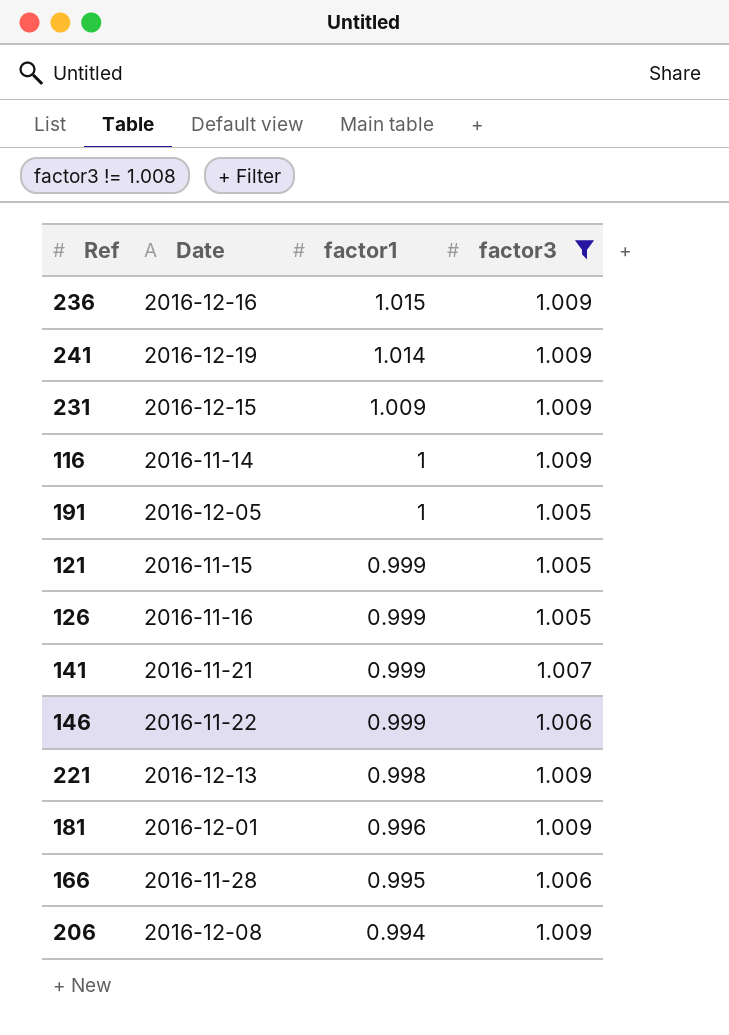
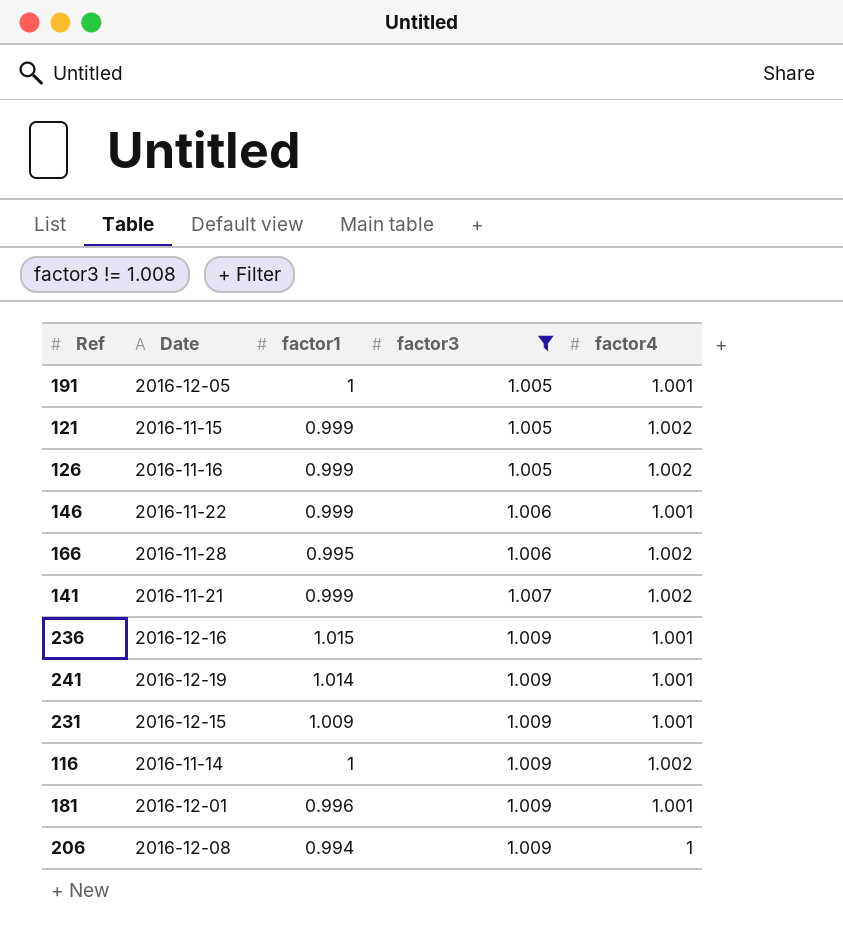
row order: factor1 descending -> factor3 ascending
column factor4 | position: none -> 5
row 221: 2016-12-13 | 0.998 | 1.009 -> none

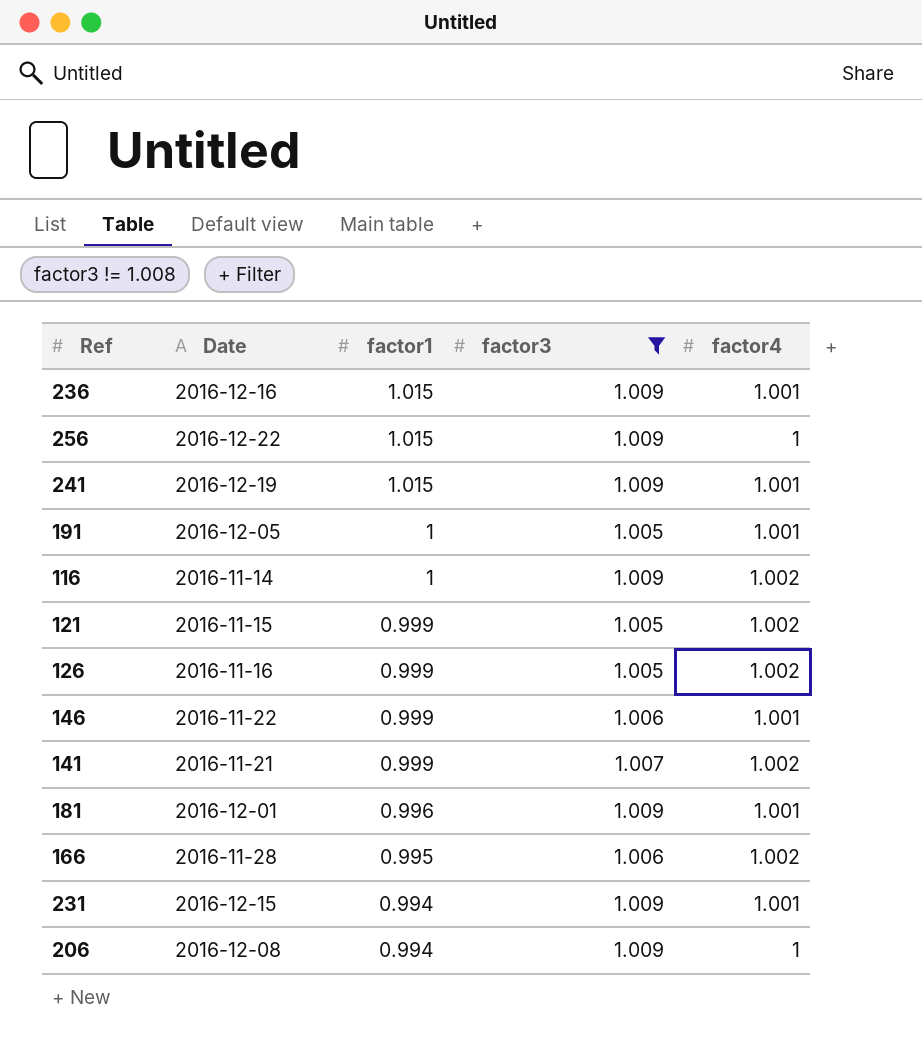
row order: factor3 ascending -> factor1 descending
row 256: none -> 2016-12-22 | 1.015 | 1.009 | 1
241 | factor1: 1.014 -> 1.015
231 | factor1: 1.009 -> 0.994

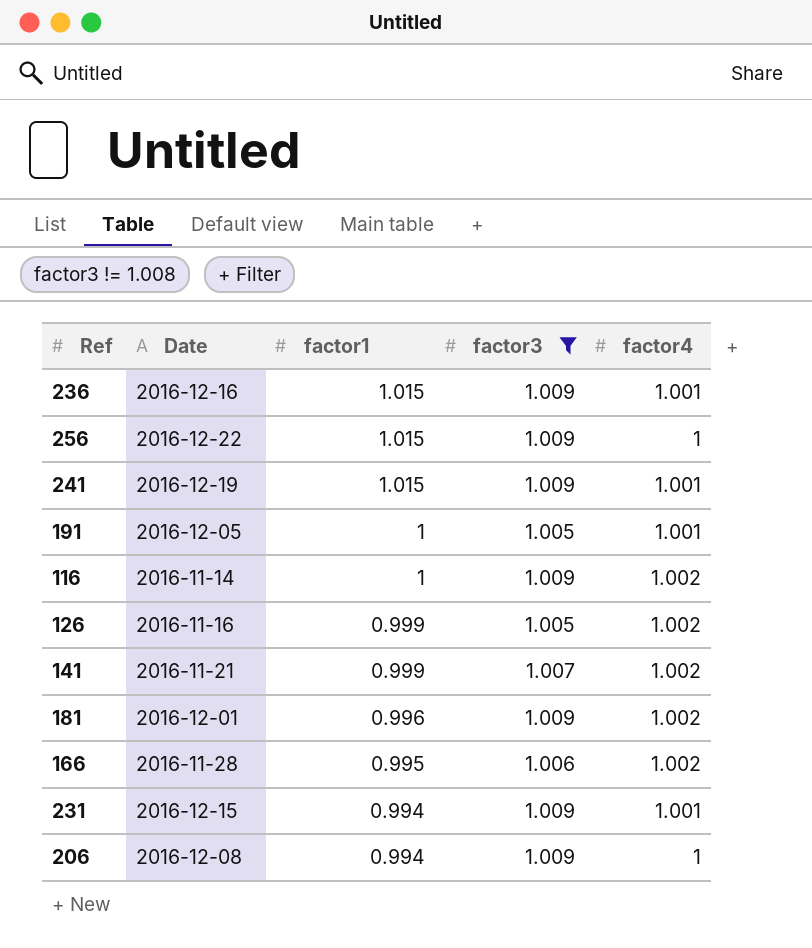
row 121: 2016-11-15 | 0.999 | 1.005 | 1.002 -> none
row 146: 2016-11-22 | 0.999 | 1.006 | 1.001 -> none
181 | factor4: 1.001 -> 1.002

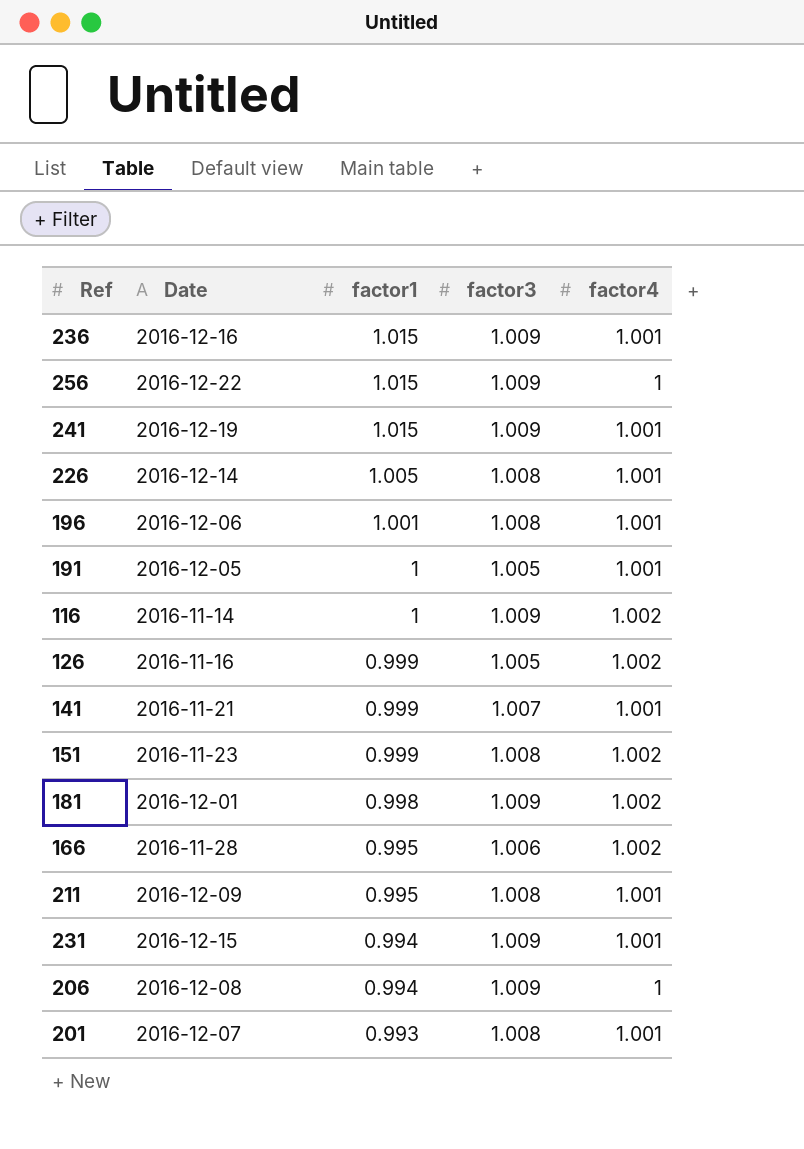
filter: factor3 != 1.008 -> none
141 | factor4: 1.002 -> 1.001
181 | factor1: 0.996 -> 0.998

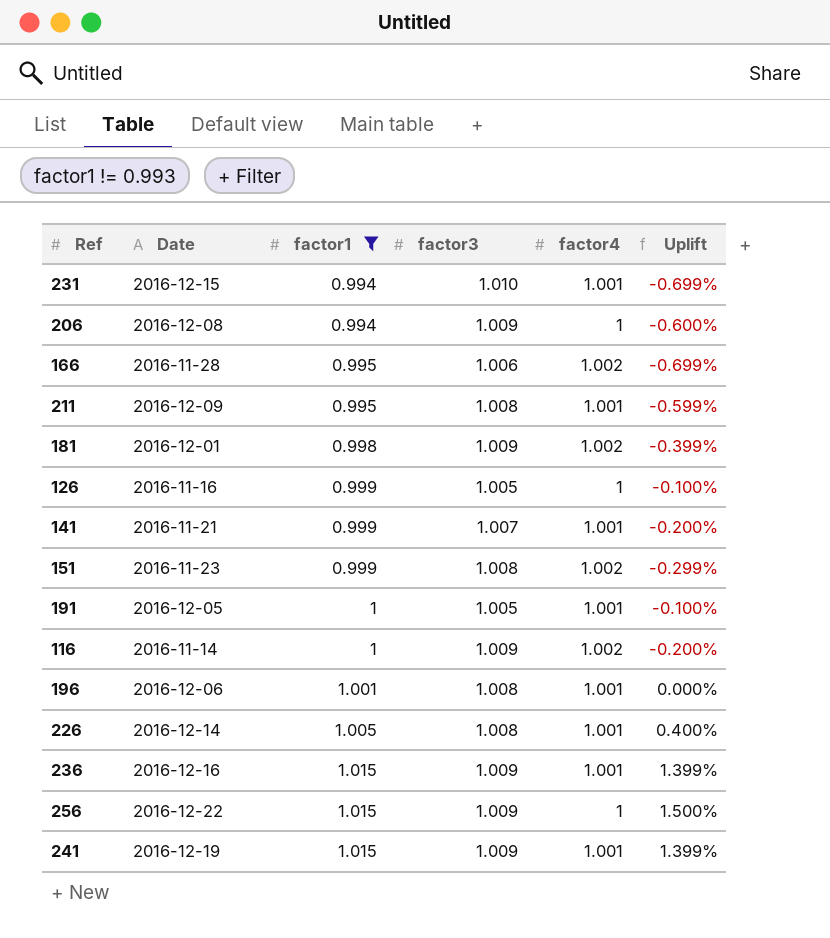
filter: none -> factor1 != 0.993
row order: factor1 descending -> factor1 ascending
column Uplift | formula: none -> ([factor1] - [factor4]) / [factor4]
231 | factor3: 1.009 -> 1.010
126 | factor4: 1.002 -> 1

